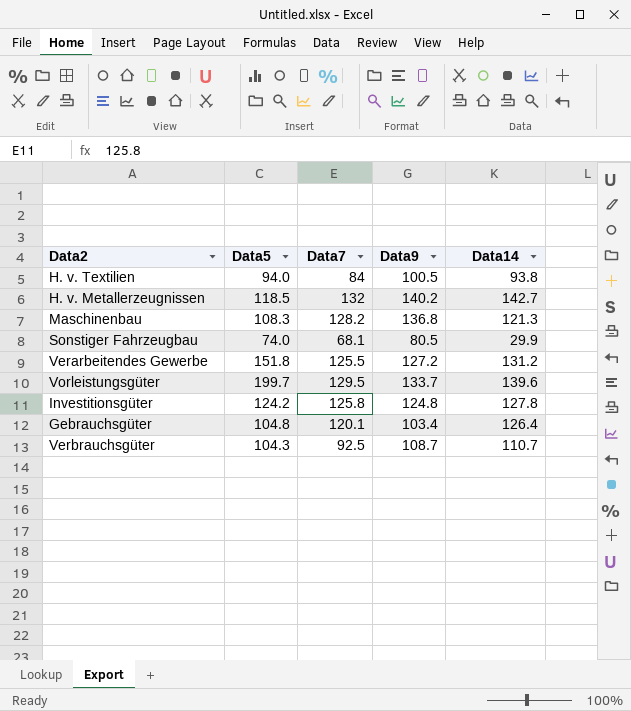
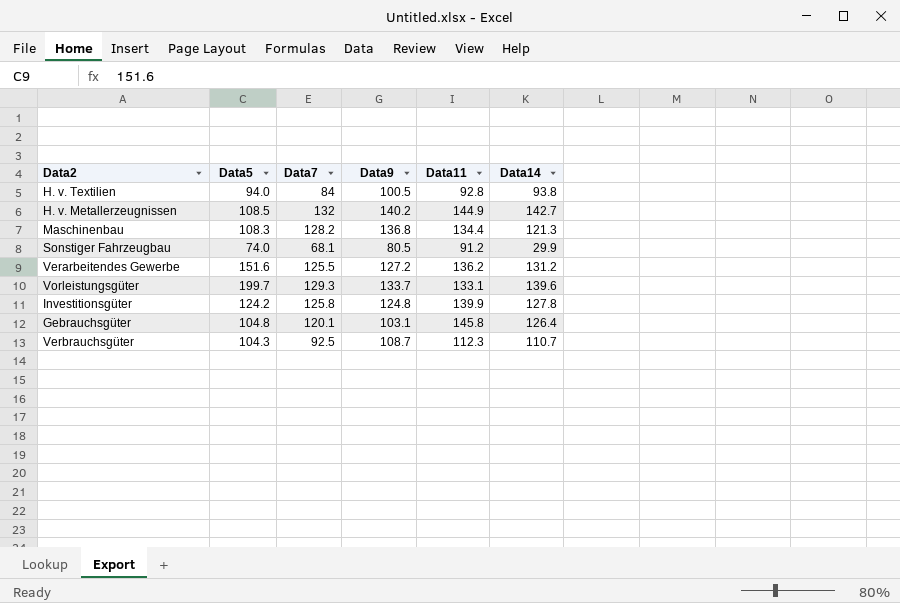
column Data11 | position: none -> 5
H. v. Metallerzeugnissen | Data5: 118.5 -> 108.5
Verarbeitendes Gewerbe | Data5: 151.8 -> 151.6
Vorleistungsgüter | Data7: 129.5 -> 129.3
Gebrauchsgüter | Data9: 103.4 -> 103.1

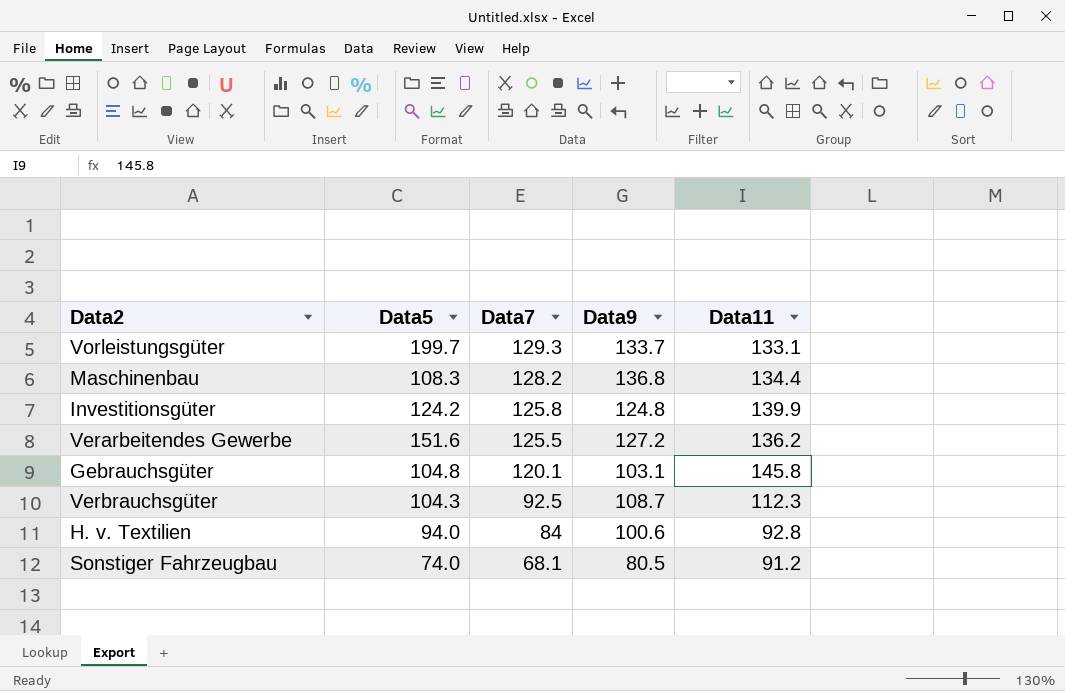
row order: none -> Data7 descending
column Data14 | position: 6 -> none
row H. v. Metallerzeugnissen: 108.5 | 132 | 140.2 | 144.9 | 142.7 -> none
H. v. Textilien | Data9: 100.5 -> 100.6

